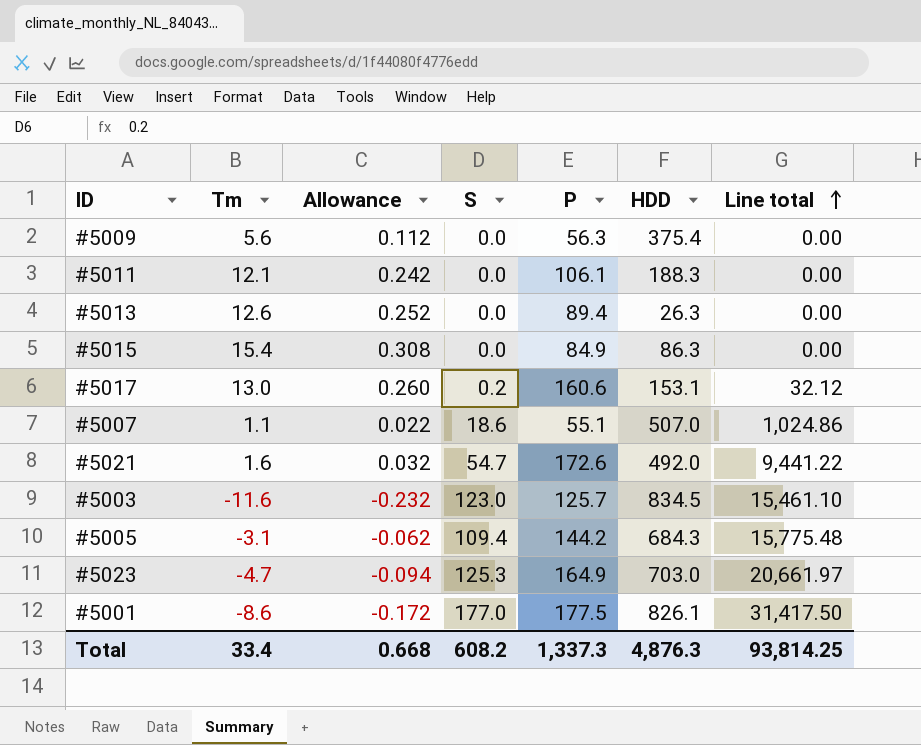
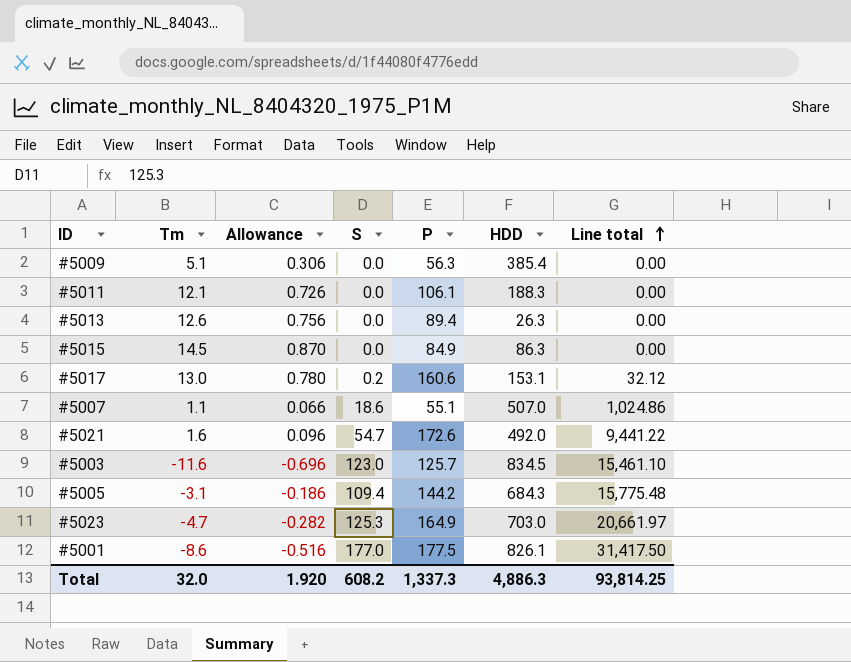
column Allowance | formula: [Tm] * 0.02 -> [Tm] * 0.06
#5009 | Tm: 5.6 -> 5.1
#5009 | HDD: 375.4 -> 385.4
#5015 | Tm: 15.4 -> 14.5
Total | Tm: 33.4 -> 32.0
Total | Allowance: 0.668 -> 1.920
Total | HDD: 4,876.3 -> 4,886.3

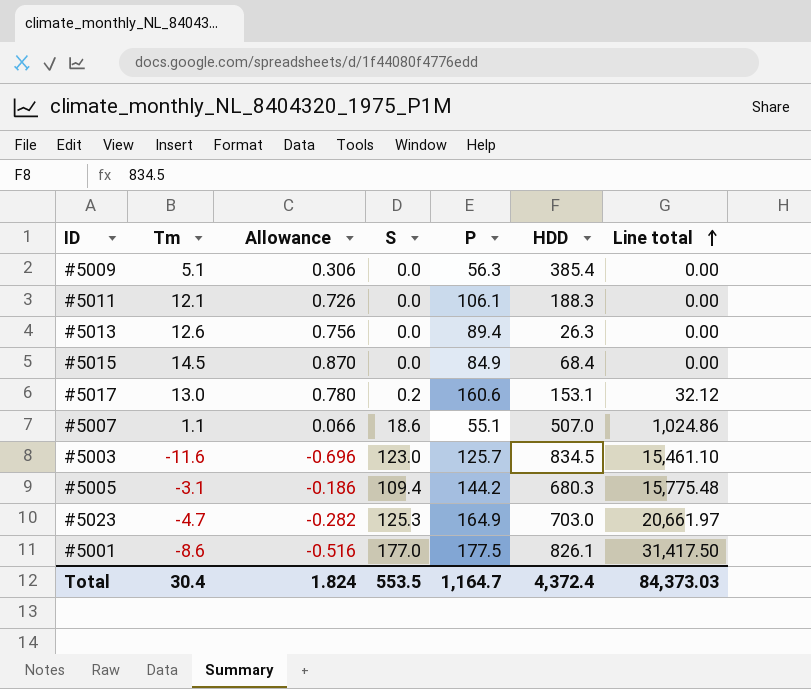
row #5021: 1.6 | 0.096 | 54.7 | 172.6 | 492.0 | 9,441.22 -> none
#5015 | HDD: 86.3 -> 68.4
#5005 | HDD: 684.3 -> 680.3
Total | Tm: 32.0 -> 30.4
Total | Allowance: 1.920 -> 1.824
Total | S: 608.2 -> 553.5
Total | P: 1,337.3 -> 1,164.7
Total | HDD: 4,886.3 -> 4,372.4
Total | Line total: 93,814.25 -> 84,373.03

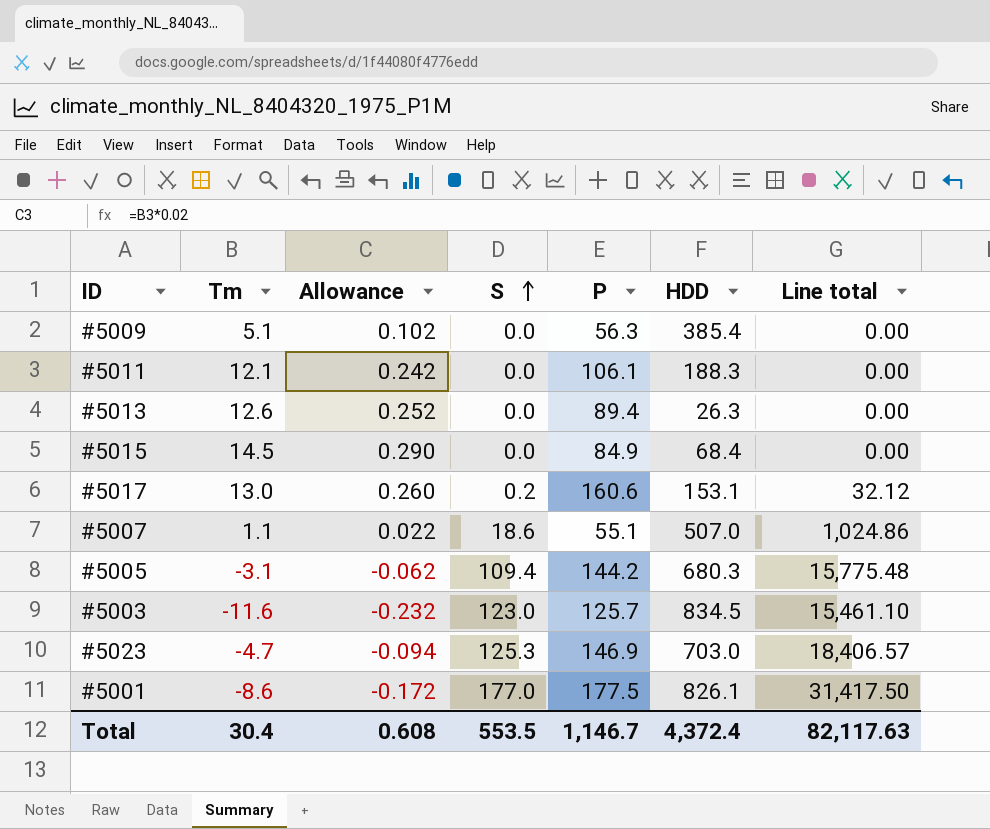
row order: Line total ascending -> S ascending
column Allowance | formula: [Tm] * 0.06 -> [Tm] * 0.02
#5023 | P: 164.9 -> 146.9
#5023 | Line total: 20,661.97 -> 18,406.57
Total | Allowance: 1.824 -> 0.608
Total | P: 1,164.7 -> 1,146.7
Total | Line total: 84,373.03 -> 82,117.63

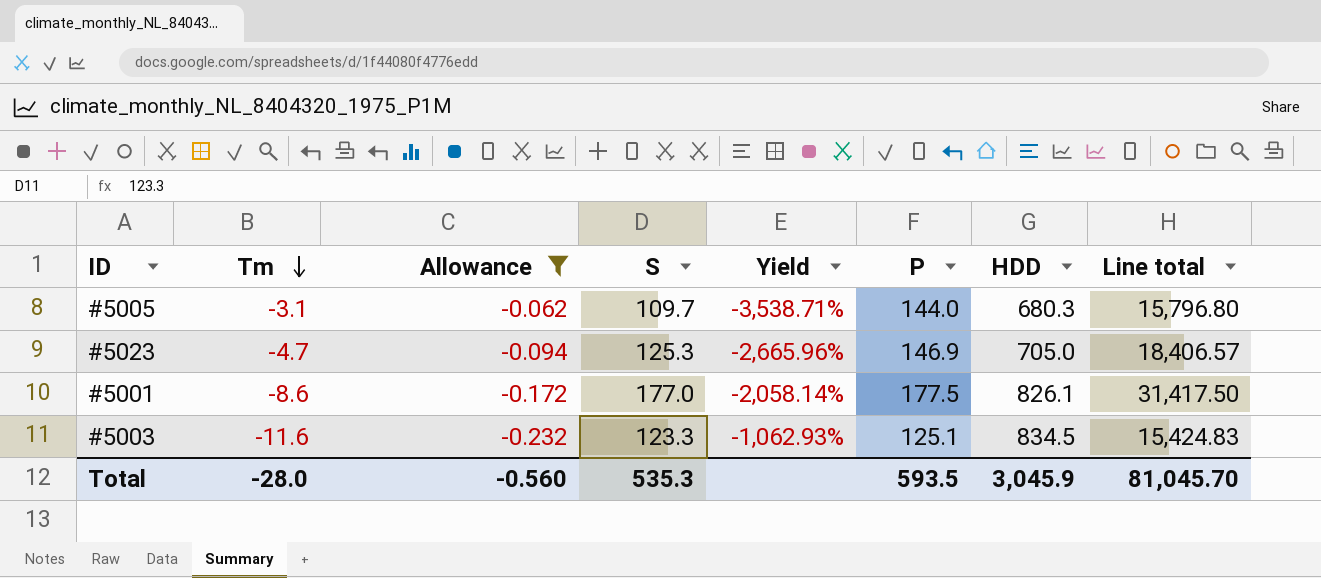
filter: none -> Allowance <= -0.062
row order: S ascending -> Tm descending
column Yield | formula: none -> [S] / [Tm]
#5005 | S: 109.4 -> 109.7
#5005 | P: 144.2 -> 144.0
#5005 | Line total: 15,775.48 -> 15,796.80
#5023 | HDD: 703.0 -> 705.0
#5003 | S: 123.0 -> 123.3
#5003 | P: 125.7 -> 125.1
#5003 | Line total: 15,461.10 -> 15,424.83
Total | Tm: 30.4 -> -28.0
Total | Allowance: 0.608 -> -0.560
Total | S: 553.5 -> 535.3
Total | P: 1,146.7 -> 593.5
Total | HDD: 4,372.4 -> 3,045.9
Total | Line total: 82,117.63 -> 81,045.70

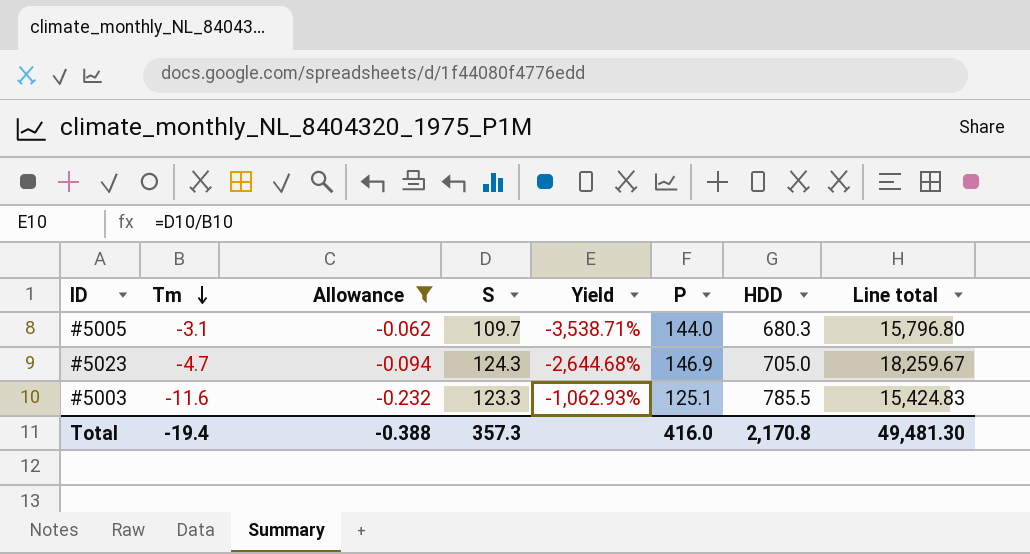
row #5001: -8.6 | -0.172 | 177.0 | -2,058.14% | 177.5 | 826.1 | 31,417.50 -> none
#5023 | S: 125.3 -> 124.3
#5023 | Yield: -2,665.96% -> -2,644.68%
#5023 | Line total: 18,406.57 -> 18,259.67
#5003 | HDD: 834.5 -> 785.5
Total | Tm: -28.0 -> -19.4
Total | Allowance: -0.560 -> -0.388
Total | S: 535.3 -> 357.3
Total | P: 593.5 -> 416.0
Total | HDD: 3,045.9 -> 2,170.8
Total | Line total: 81,045.70 -> 49,481.30

